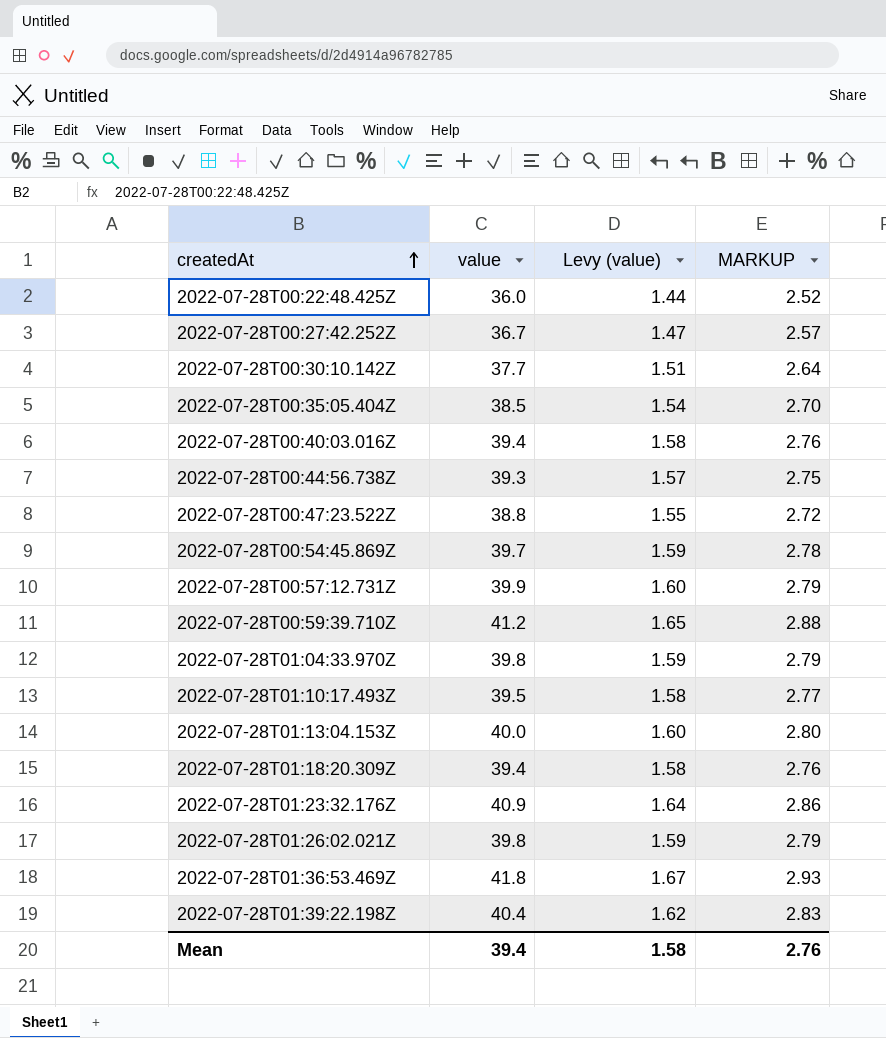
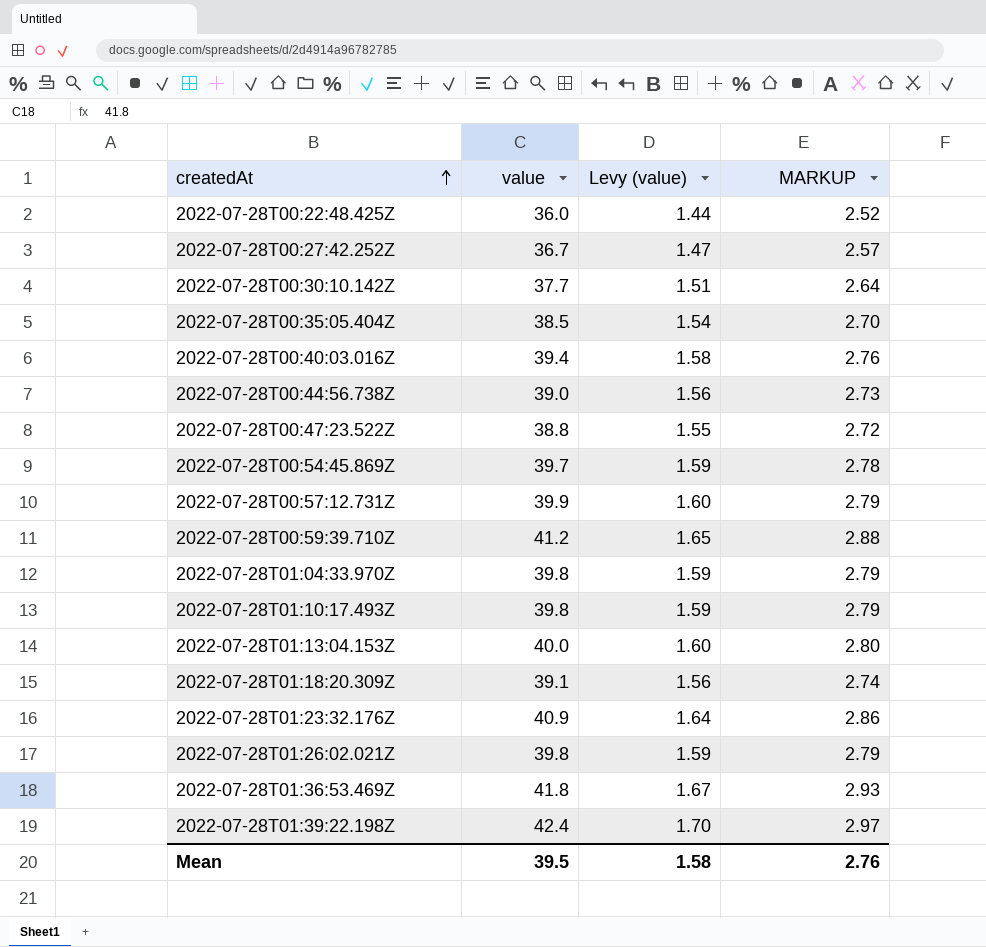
2022-07-28T00:44:56.738Z | value: 39.3 -> 39.0
2022-07-28T00:44:56.738Z | Levy (value): 1.57 -> 1.56
2022-07-28T00:44:56.738Z | MARKUP: 2.75 -> 2.73
2022-07-28T01:10:17.493Z | value: 39.5 -> 39.8
2022-07-28T01:10:17.493Z | Levy (value): 1.58 -> 1.59
2022-07-28T01:10:17.493Z | MARKUP: 2.77 -> 2.79
2022-07-28T01:18:20.309Z | value: 39.4 -> 39.1
2022-07-28T01:18:20.309Z | Levy (value): 1.58 -> 1.56
2022-07-28T01:18:20.309Z | MARKUP: 2.76 -> 2.74
2022-07-28T01:39:22.198Z | value: 40.4 -> 42.4
2022-07-28T01:39:22.198Z | Levy (value): 1.62 -> 1.70
2022-07-28T01:39:22.198Z | MARKUP: 2.83 -> 2.97
Mean | value: 39.4 -> 39.5

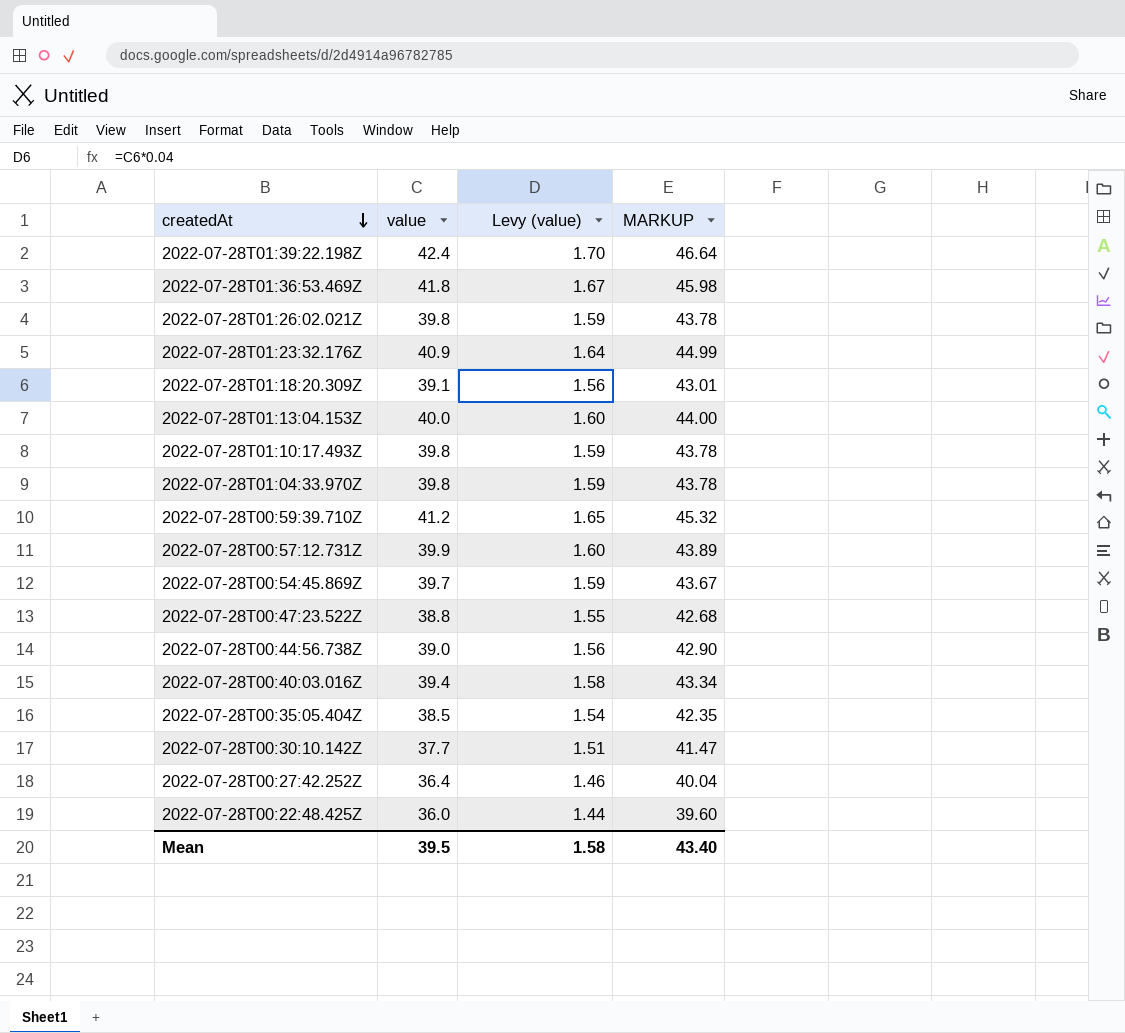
row order: createdAt ascending -> createdAt descending
column MARKUP | formula: [value] * 0.07 -> [value] * 1.1
2022-07-28T00:27:42.252Z | value: 36.7 -> 36.4
2022-07-28T00:27:42.252Z | Levy (value): 1.47 -> 1.46
Mean | MARKUP: 2.76 -> 43.40

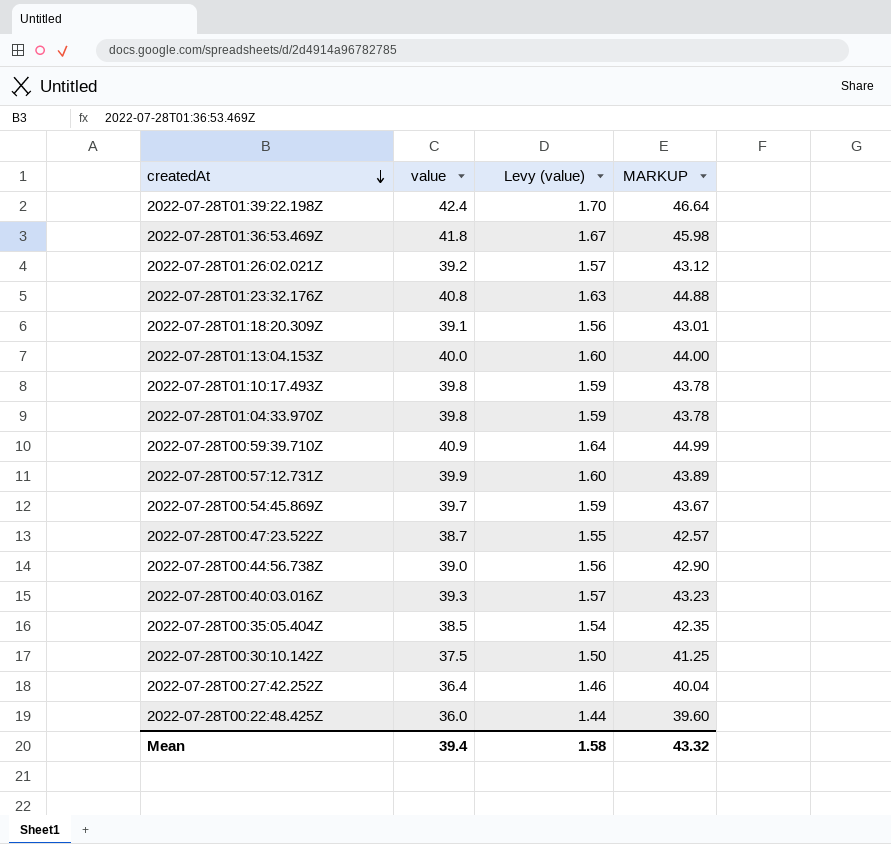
2022-07-28T01:26:02.021Z | value: 39.8 -> 39.2
2022-07-28T01:26:02.021Z | Levy (value): 1.59 -> 1.57
2022-07-28T01:26:02.021Z | MARKUP: 43.78 -> 43.12
2022-07-28T01:23:32.176Z | value: 40.9 -> 40.8
2022-07-28T01:23:32.176Z | Levy (value): 1.64 -> 1.63
2022-07-28T01:23:32.176Z | MARKUP: 44.99 -> 44.88
2022-07-28T00:59:39.710Z | value: 41.2 -> 40.9
2022-07-28T00:59:39.710Z | Levy (value): 1.65 -> 1.64
2022-07-28T00:59:39.710Z | MARKUP: 45.32 -> 44.99
2022-07-28T00:47:23.522Z | value: 38.8 -> 38.7
2022-07-28T00:47:23.522Z | MARKUP: 42.68 -> 42.57
2022-07-28T00:40:03.016Z | value: 39.4 -> 39.3
2022-07-28T00:40:03.016Z | Levy (value): 1.58 -> 1.57
2022-07-28T00:40:03.016Z | MARKUP: 43.34 -> 43.23
2022-07-28T00:30:10.142Z | value: 37.7 -> 37.5
2022-07-28T00:30:10.142Z | Levy (value): 1.51 -> 1.50
2022-07-28T00:30:10.142Z | MARKUP: 41.47 -> 41.25
Mean | value: 39.5 -> 39.4
Mean | MARKUP: 43.40 -> 43.32

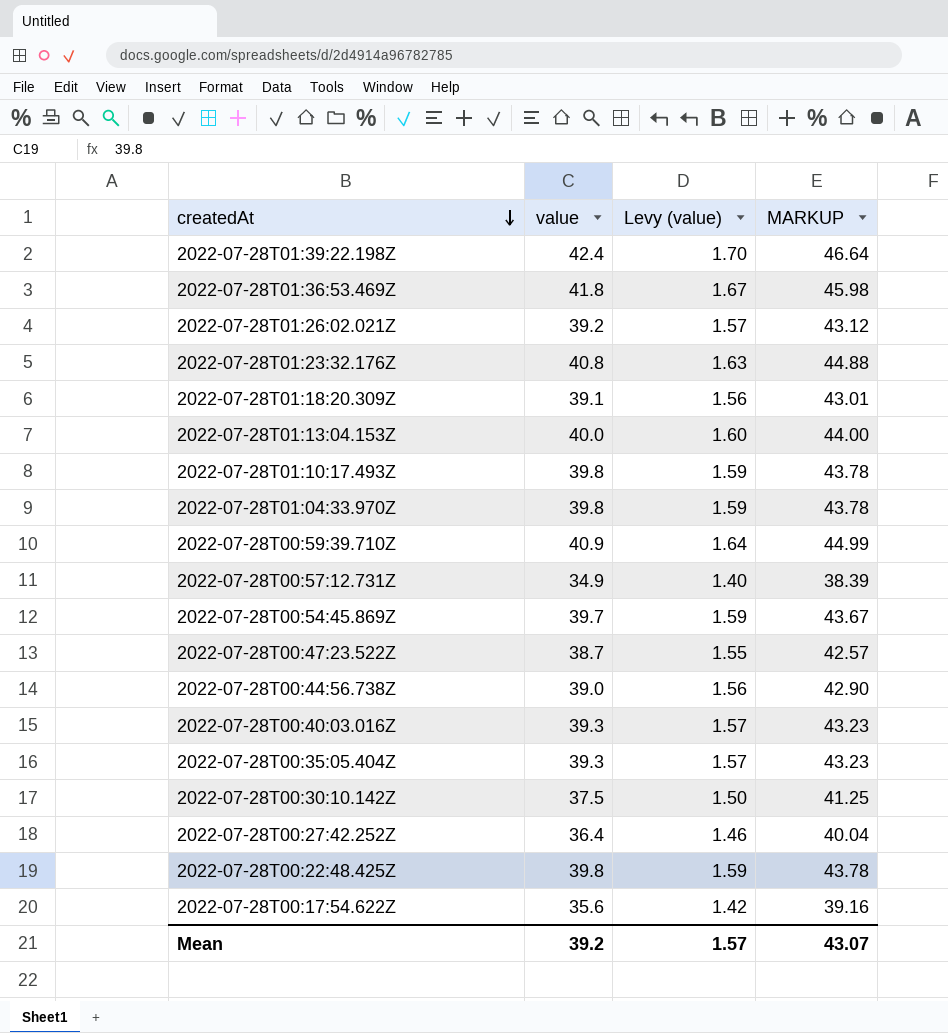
2022-07-28T00:57:12.731Z | value: 39.9 -> 34.9
2022-07-28T00:57:12.731Z | Levy (value): 1.60 -> 1.40
2022-07-28T00:57:12.731Z | MARKUP: 43.89 -> 38.39
2022-07-28T00:35:05.404Z | value: 38.5 -> 39.3
2022-07-28T00:35:05.404Z | Levy (value): 1.54 -> 1.57
2022-07-28T00:35:05.404Z | MARKUP: 42.35 -> 43.23
2022-07-28T00:22:48.425Z | value: 36.0 -> 39.8
2022-07-28T00:22:48.425Z | Levy (value): 1.44 -> 1.59
2022-07-28T00:22:48.425Z | MARKUP: 39.60 -> 43.78
row 2022-07-28T00:17:54.622Z: none -> 35.6 | 1.42 | 39.16
Mean | value: 39.4 -> 39.2
Mean | Levy (value): 1.58 -> 1.57
Mean | MARKUP: 43.32 -> 43.07

